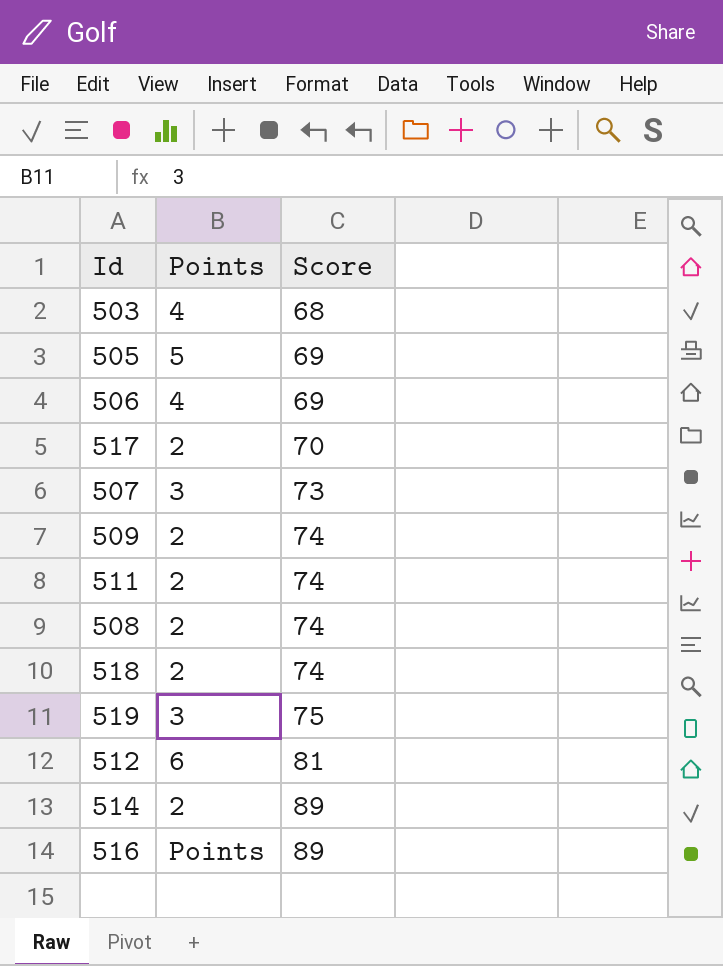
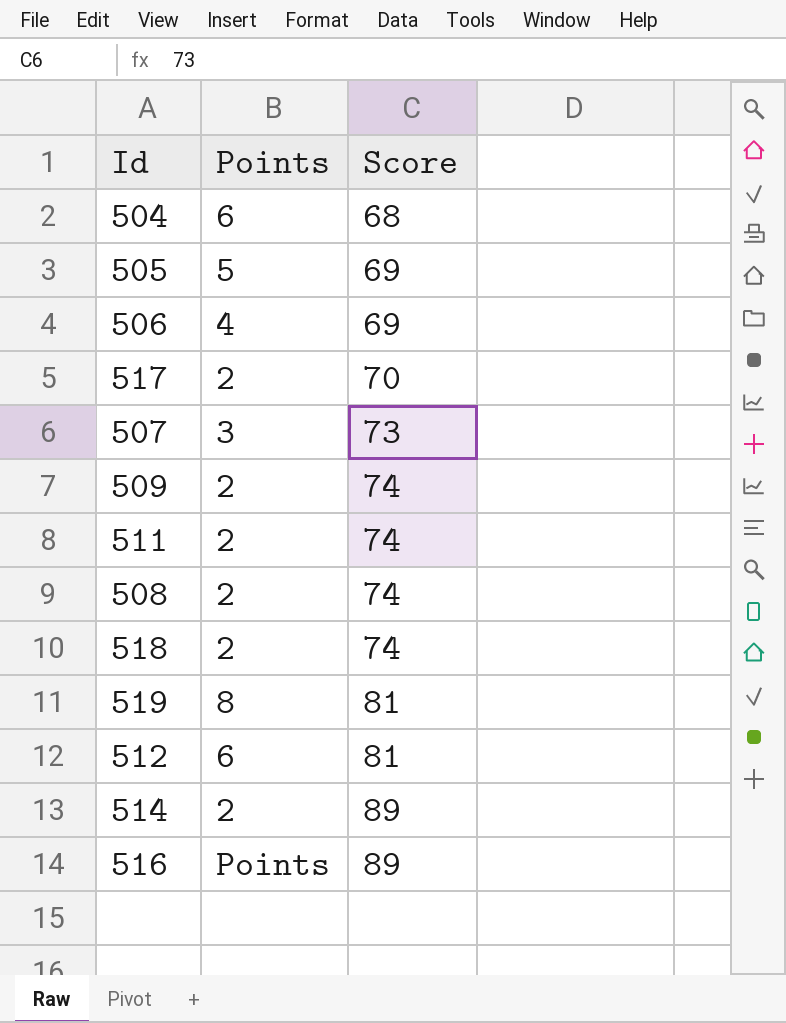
row 503: 4 | 68 -> none
row 504: none -> 6 | 68
519 | Points: 3 -> 8
519 | Score: 75 -> 81

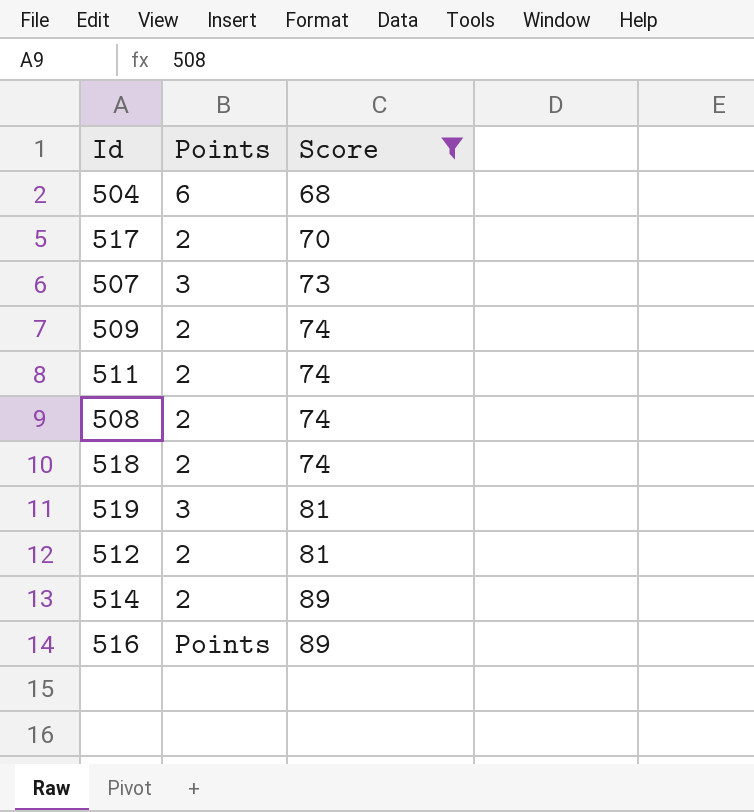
filter: none -> Score != 69
519 | Points: 8 -> 3
512 | Points: 6 -> 2

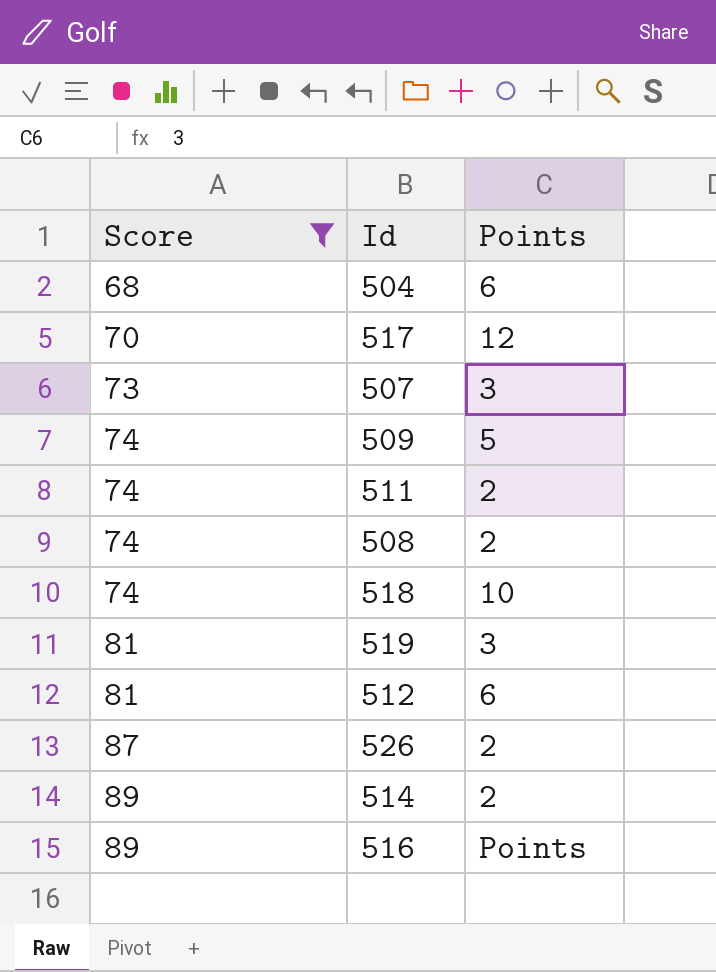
column Score | position: 3 -> 1
517 | Points: 2 -> 12
509 | Points: 2 -> 5
518 | Points: 2 -> 10
512 | Points: 2 -> 6
row 526: none -> 87 | 2

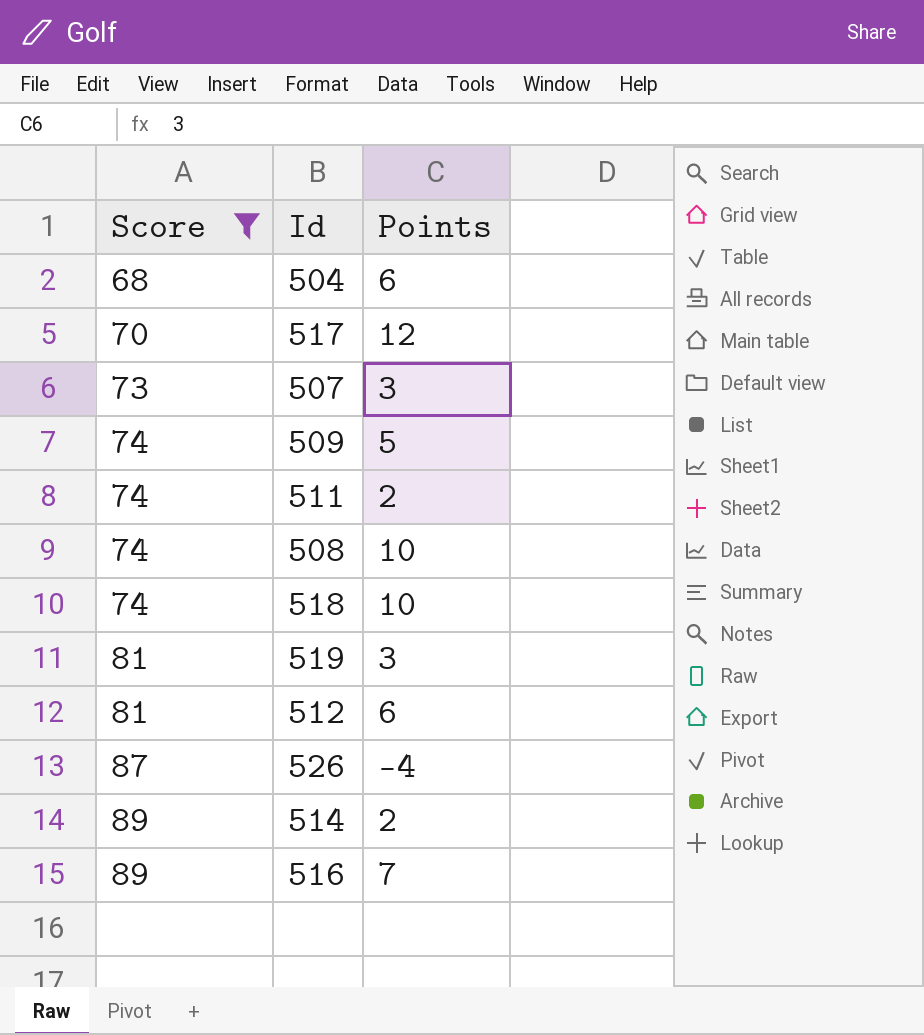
508 | Points: 2 -> 10
526 | Points: 2 -> -4
516 | Points: Points -> 7

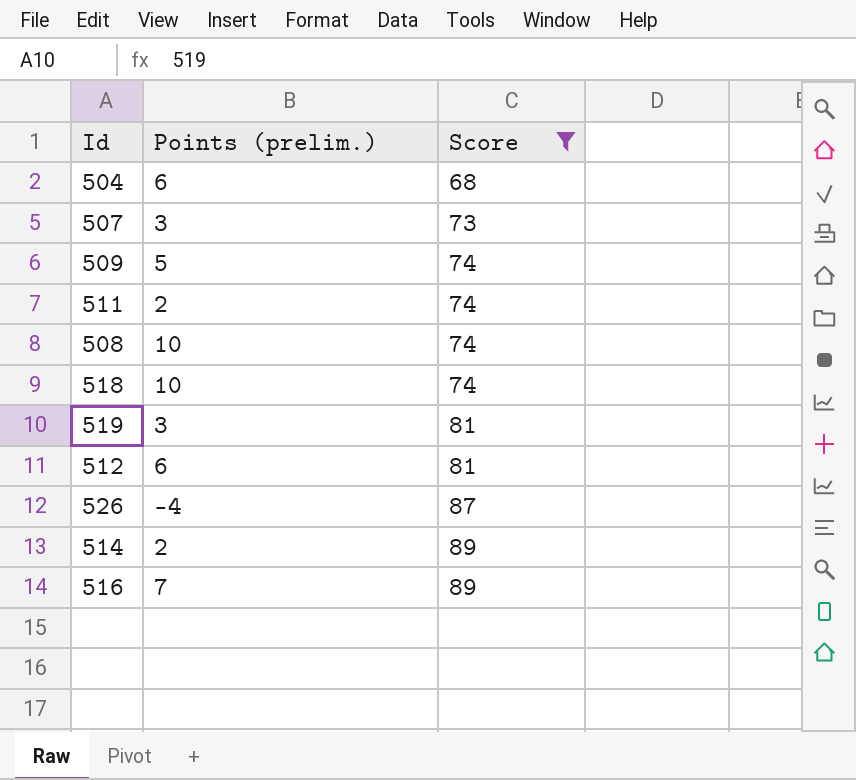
column name: Points -> Points (prelim.)
column Score | position: 1 -> 3
row 517: 70 | 12 -> none

